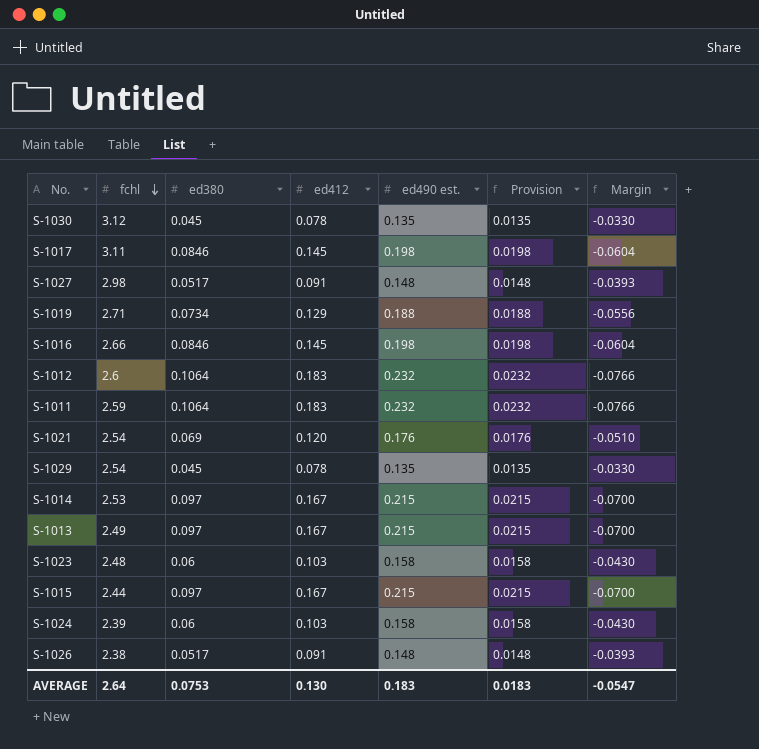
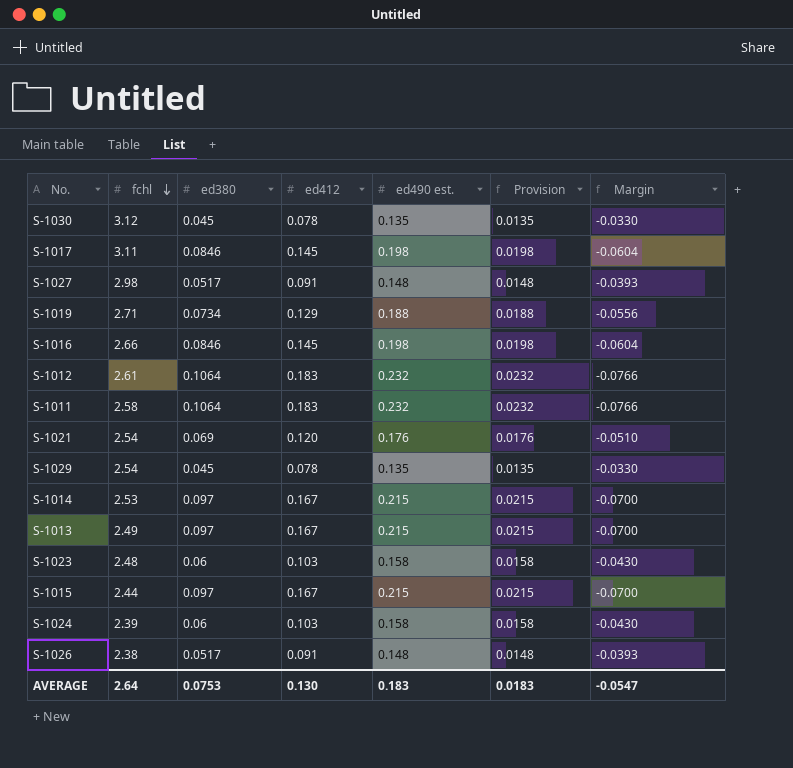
S-1012 | fchl: 2.6 -> 2.61
S-1011 | fchl: 2.59 -> 2.58

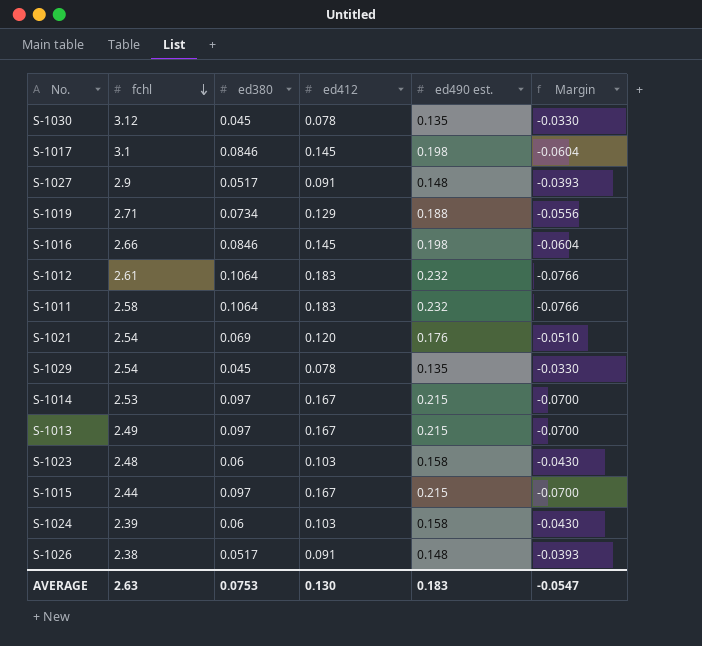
column Provision | formula: [ed490 est.] * 0.1 -> none
S-1017 | fchl: 3.11 -> 3.1
S-1027 | fchl: 2.98 -> 2.9
AVERAGE | fchl: 2.64 -> 2.63

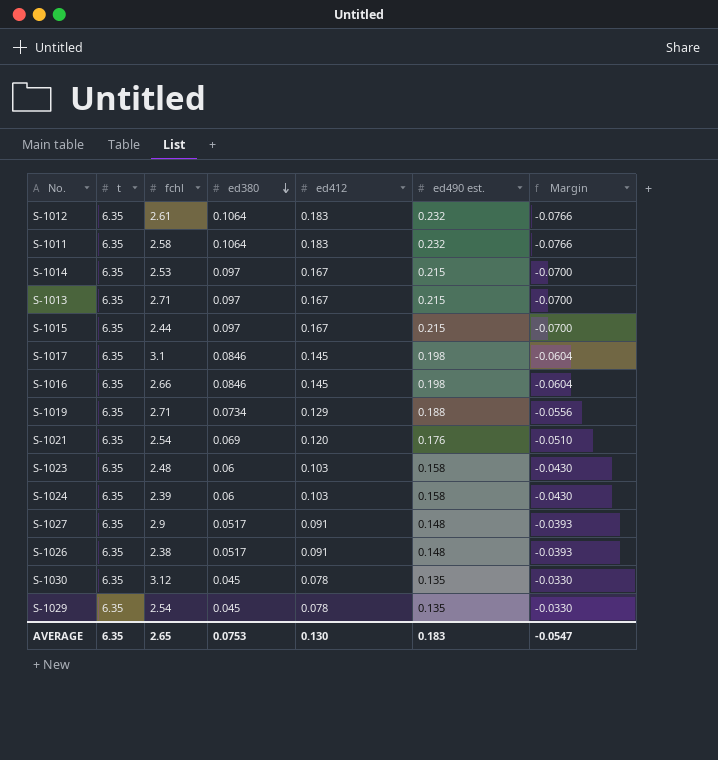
row order: fchl descending -> ed380 descending
column t | position: none -> 2
S-1013 | fchl: 2.49 -> 2.71
AVERAGE | fchl: 2.63 -> 2.65

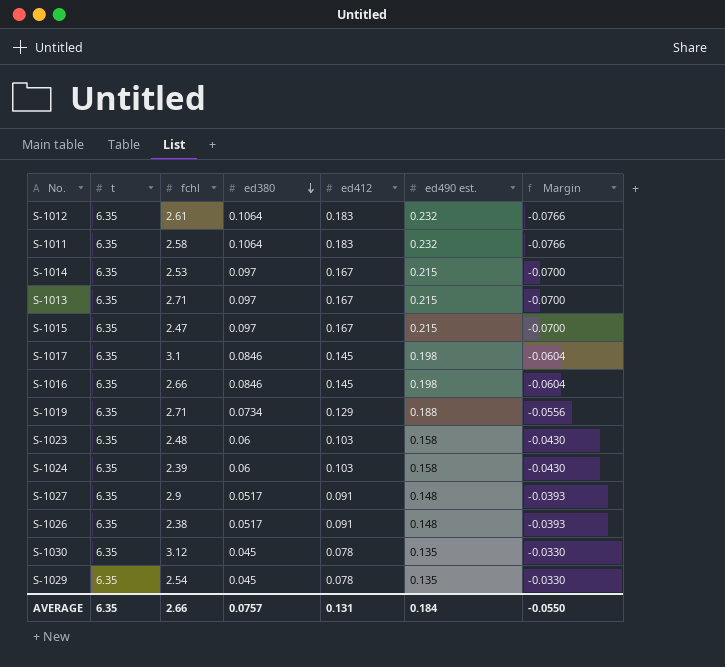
row S-1021: 6.35 | 2.54 | 0.069 | 0.120 | 0.176 | -0.0510 -> none
S-1015 | fchl: 2.44 -> 2.47
AVERAGE | fchl: 2.65 -> 2.66
AVERAGE | ed380: 0.0753 -> 0.0757
AVERAGE | ed412: 0.130 -> 0.131
AVERAGE | ed490 est.: 0.183 -> 0.184
AVERAGE | Margin: -0.0547 -> -0.0550

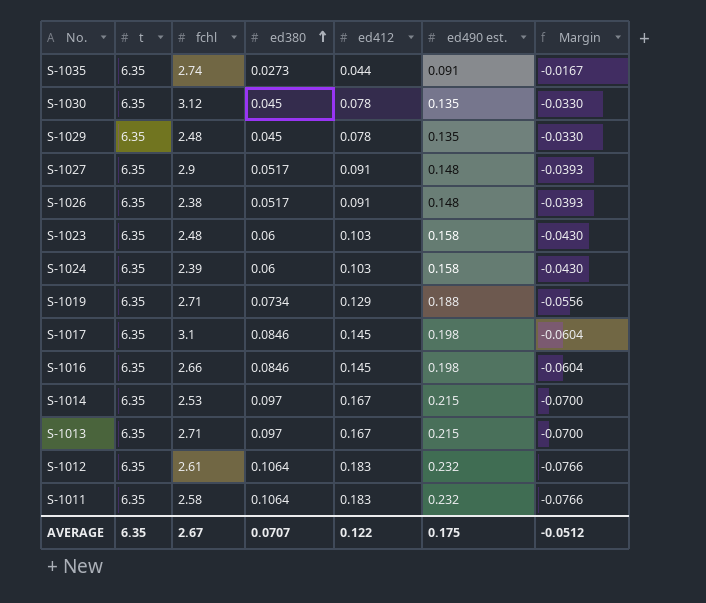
row order: ed380 descending -> ed380 ascending
row S-1015: 6.35 | 2.47 | 0.097 | 0.167 | 0.215 | -0.0700 -> none
row S-1035: none -> 6.35 | 2.74 | 0.0273 | 0.044 | 0.091 | -0.0167
S-1029 | fchl: 2.54 -> 2.48
AVERAGE | fchl: 2.66 -> 2.67
AVERAGE | ed380: 0.0757 -> 0.0707
AVERAGE | ed412: 0.131 -> 0.122
AVERAGE | ed490 est.: 0.184 -> 0.175
AVERAGE | Margin: -0.0550 -> -0.0512

